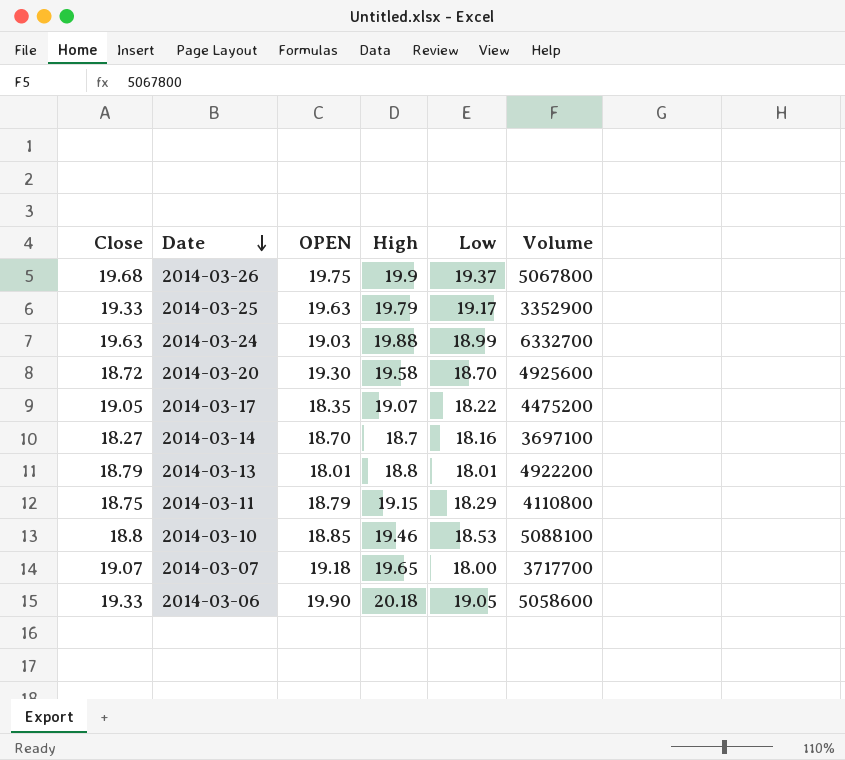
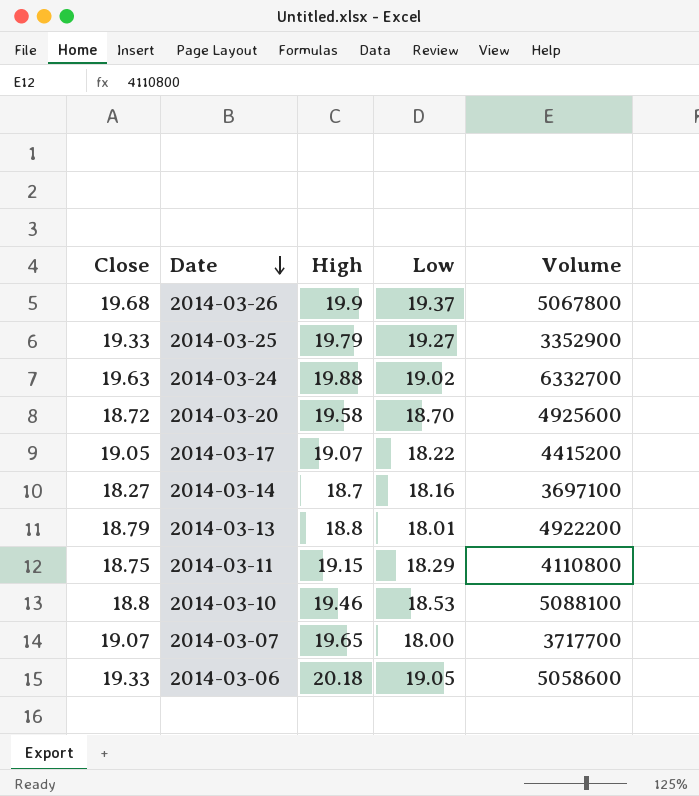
column OPEN | position: 3 -> none
2014-03-25 | Low: 19.17 -> 19.27
2014-03-24 | Low: 18.99 -> 19.02
2014-03-17 | Volume: 4475200 -> 4415200

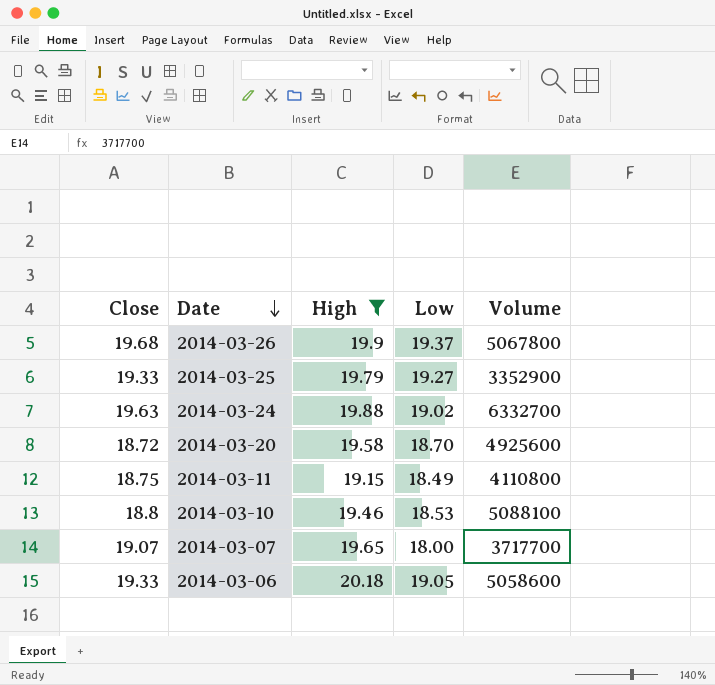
filter: none -> High >= 19.15
2014-03-11 | Low: 18.29 -> 18.49

